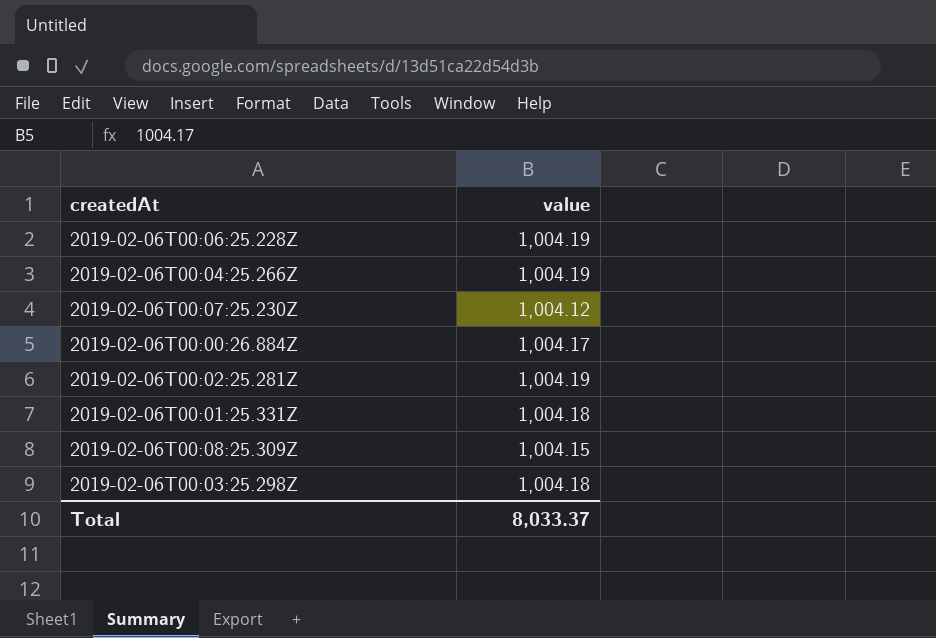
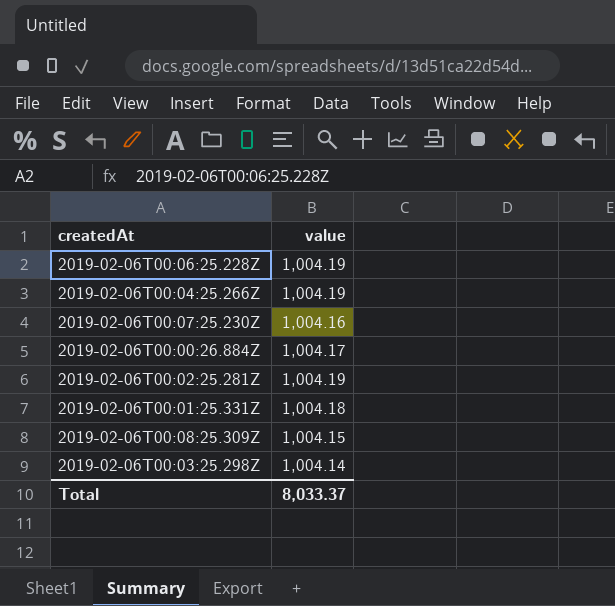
2019-02-06T00:07:25.230Z | value: 1,004.12 -> 1,004.16
2019-02-06T00:03:25.298Z | value: 1,004.18 -> 1,004.14

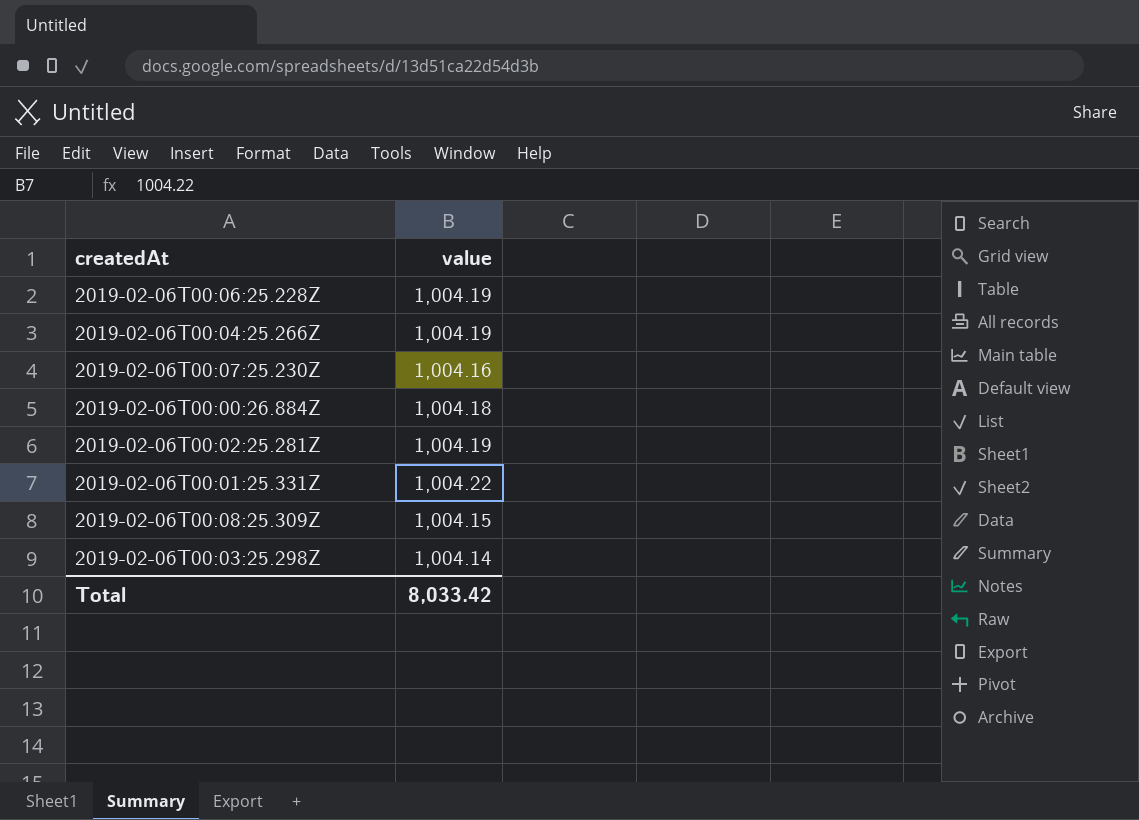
2019-02-06T00:00:26.884Z | value: 1,004.17 -> 1,004.18
2019-02-06T00:01:25.331Z | value: 1,004.18 -> 1,004.22
Total | value: 8,033.37 -> 8,033.42

